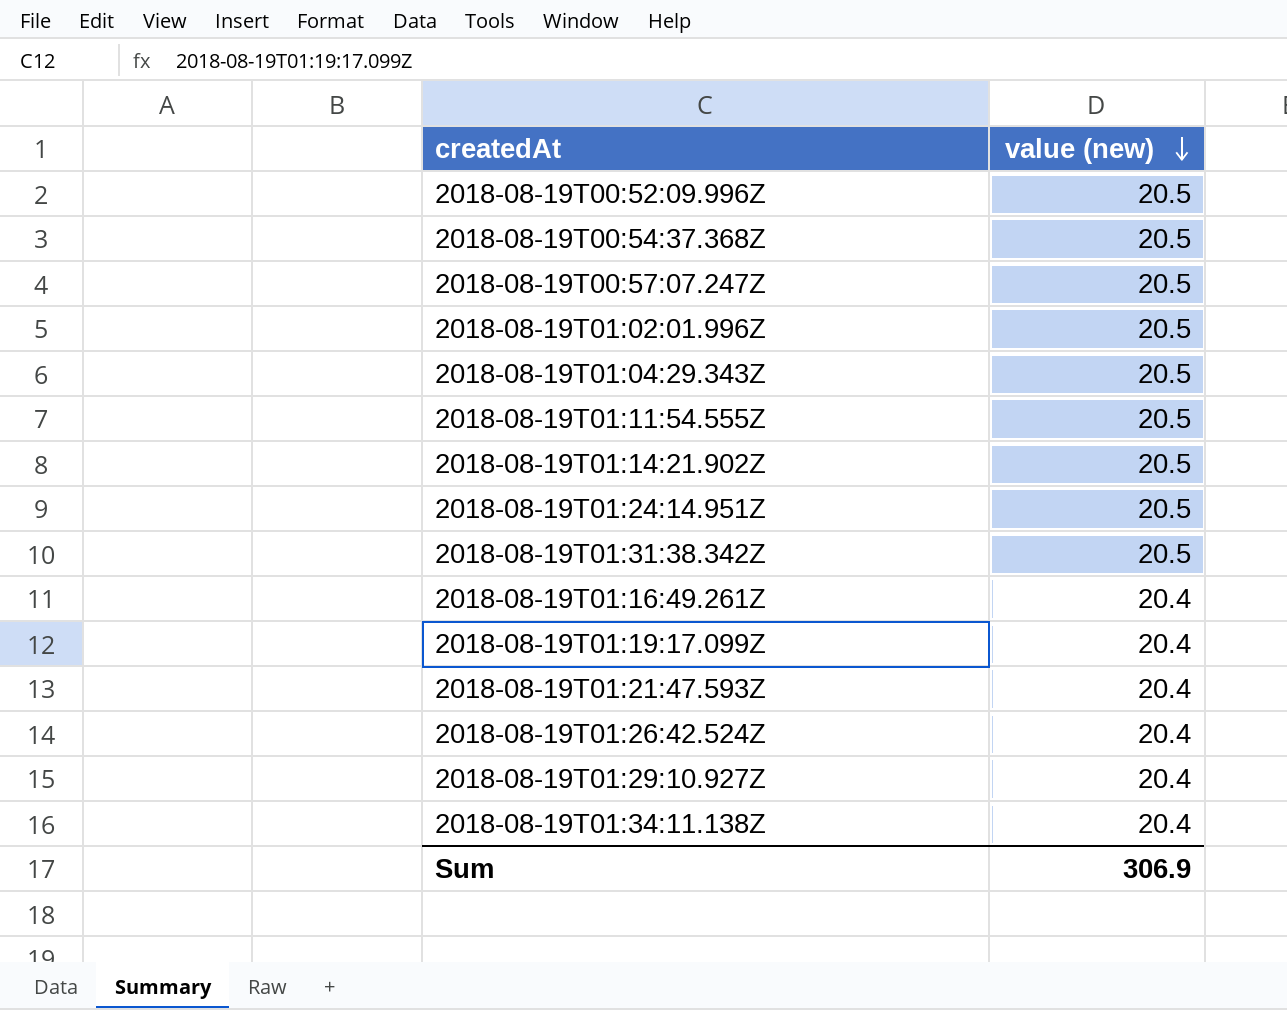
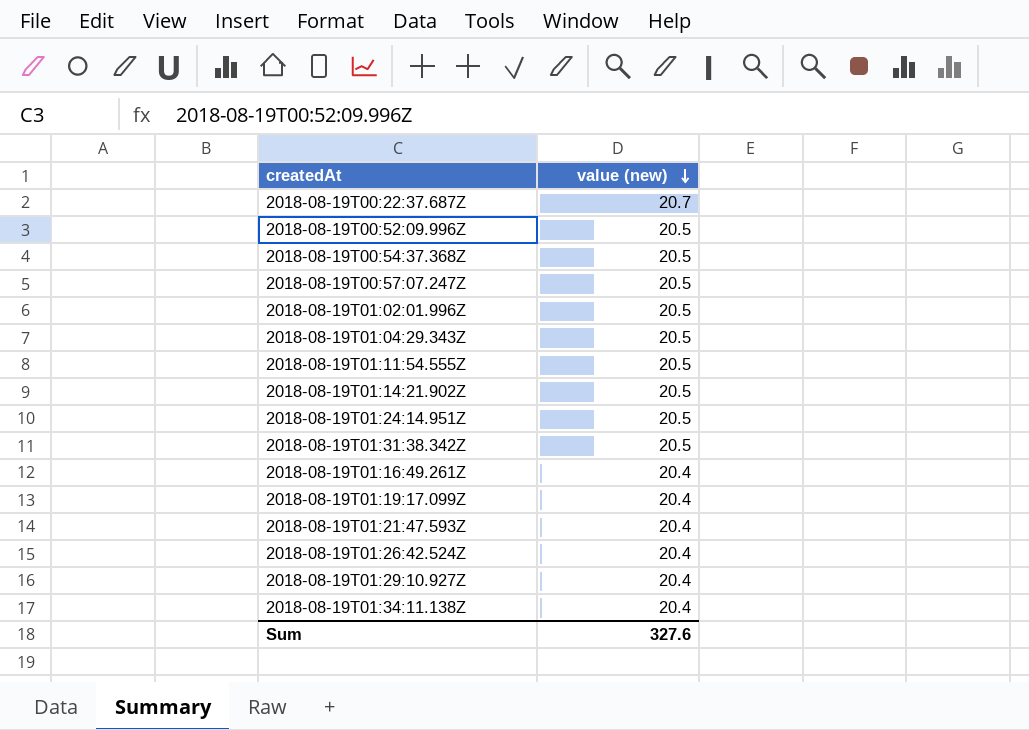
row 2018-08-19T00:22:37.687Z: none -> 20.7
Sum | value (new): 306.9 -> 327.6

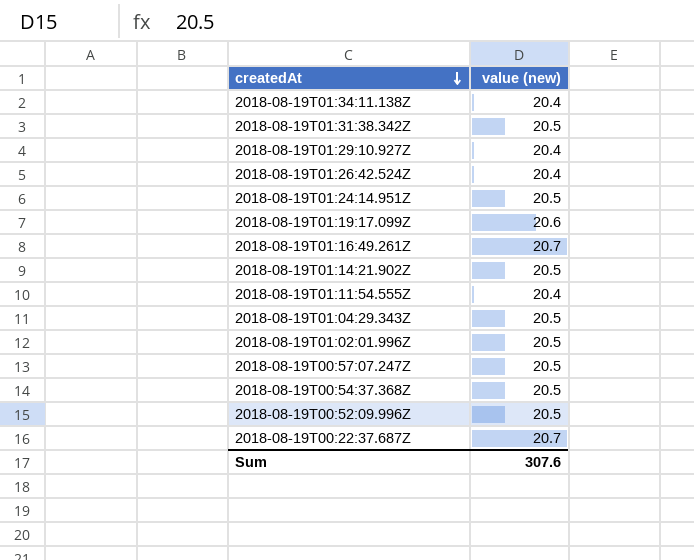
row order: value (new) descending -> createdAt descending
row 2018-08-19T01:21:47.593Z: 20.4 -> none
2018-08-19T01:19:17.099Z | value (new): 20.4 -> 20.6
2018-08-19T01:16:49.261Z | value (new): 20.4 -> 20.7
2018-08-19T01:11:54.555Z | value (new): 20.5 -> 20.4
Sum | value (new): 327.6 -> 307.6

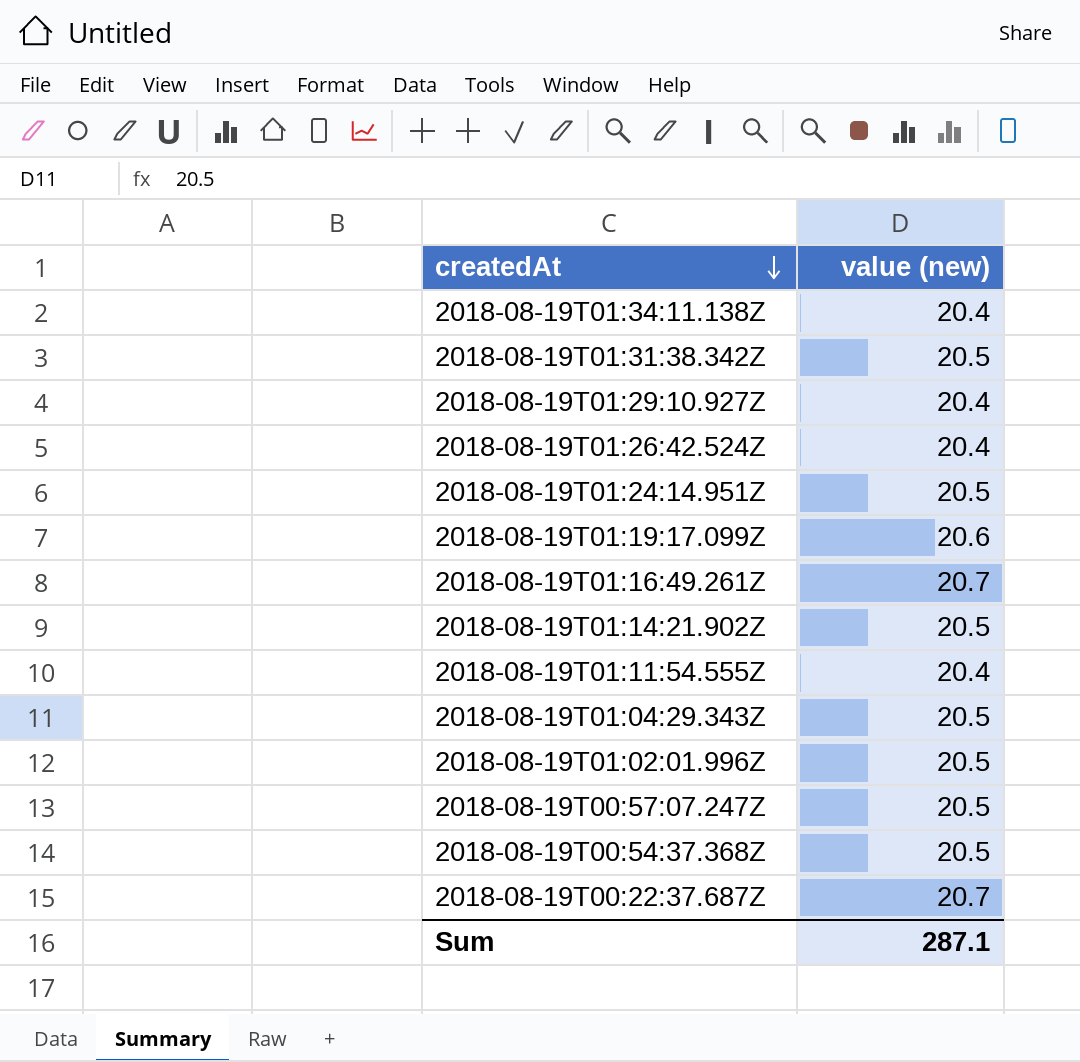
row 2018-08-19T00:52:09.996Z: 20.5 -> none
Sum | value (new): 307.6 -> 287.1

